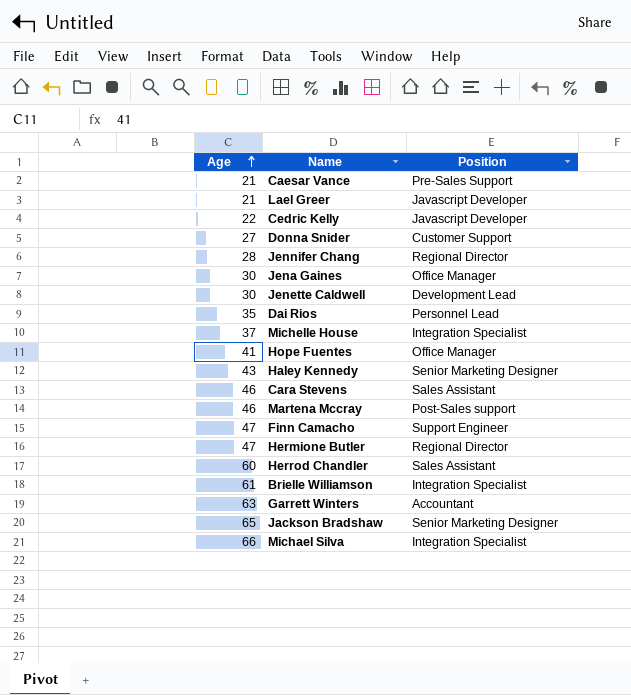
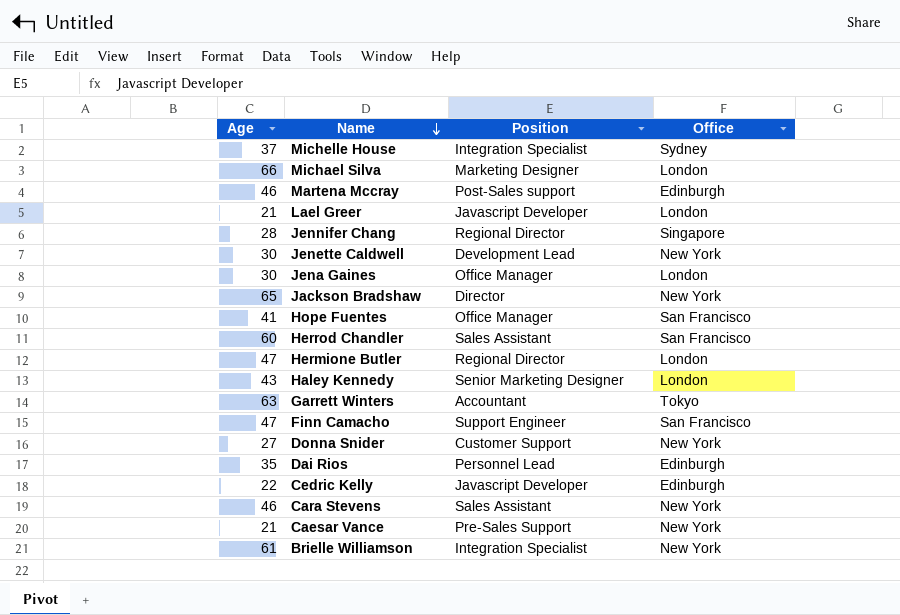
row order: Age ascending -> Name descending
column Office | position: none -> 4
Michael Silva | Position: Integration Specialist -> Marketing Designer
Jackson Bradshaw | Position: Senior Marketing Designer -> Director

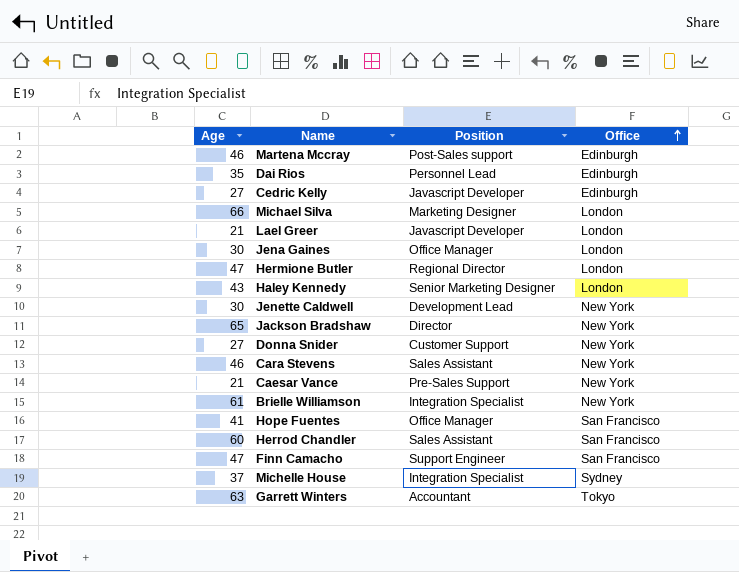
row order: Name descending -> Office ascending
row Jennifer Chang: 28 | Regional Director | Singapore -> none
Cedric Kelly | Age: 22 -> 27

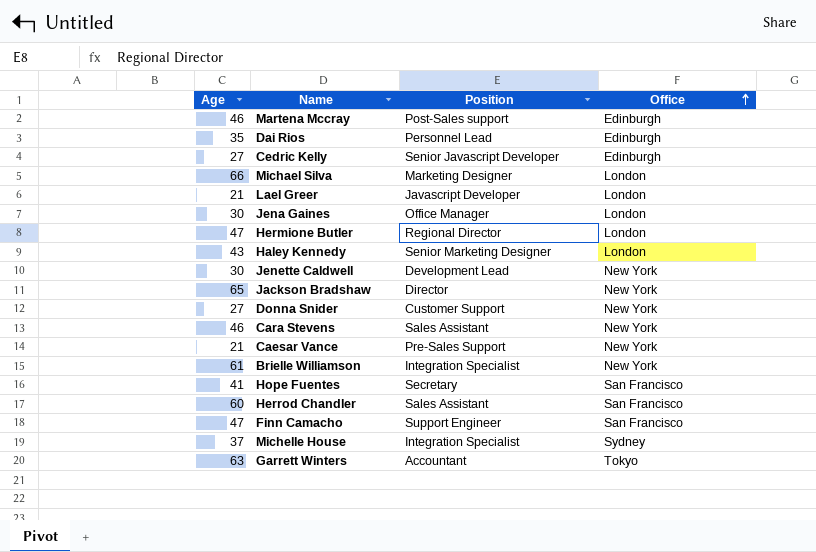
Cedric Kelly | Position: Javascript Developer -> Senior Javascript Developer
Hope Fuentes | Position: Office Manager -> Secretary

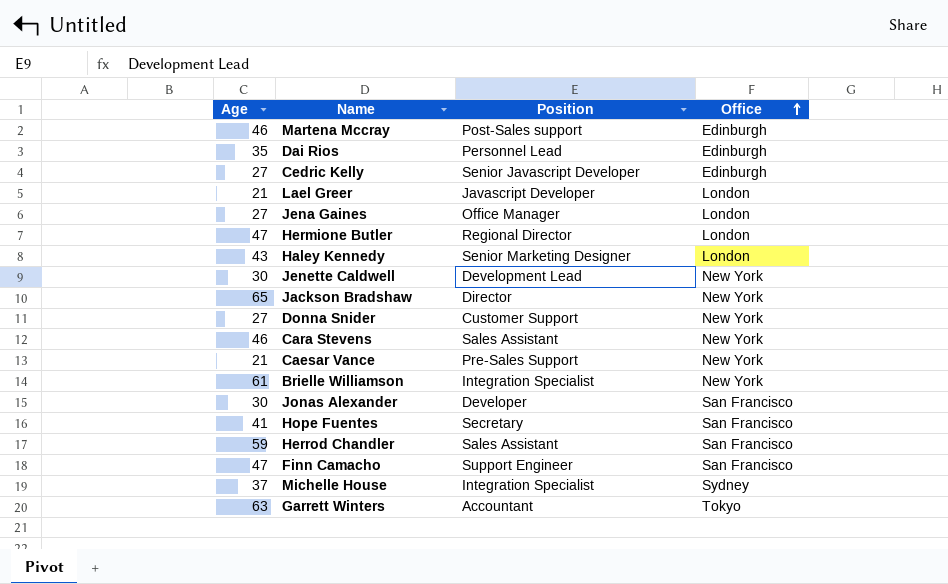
row Michael Silva: 66 | Marketing Designer | London -> none
Jena Gaines | Age: 30 -> 27
row Jonas Alexander: none -> 30 | Developer | San Francisco
Herrod Chandler | Age: 60 -> 59

